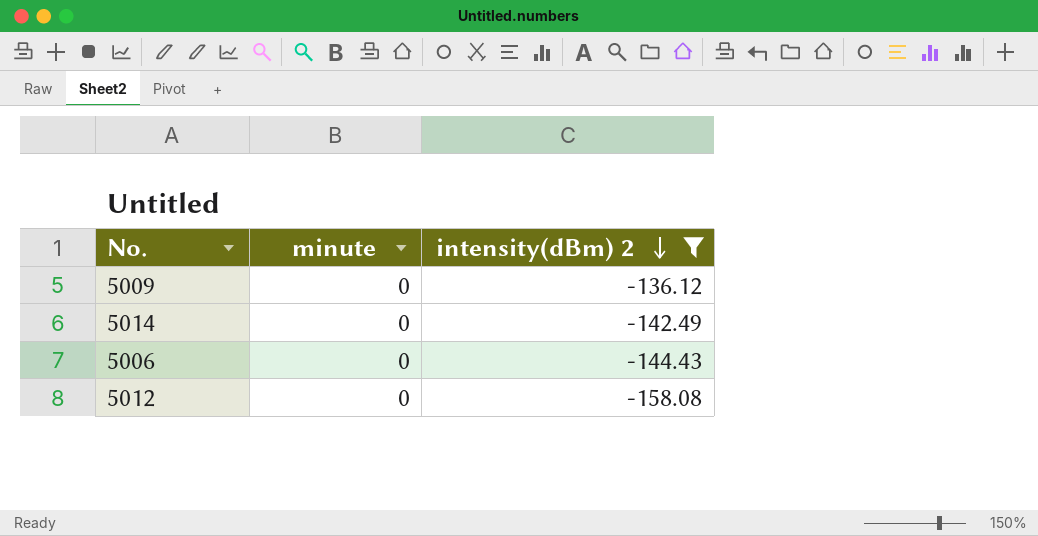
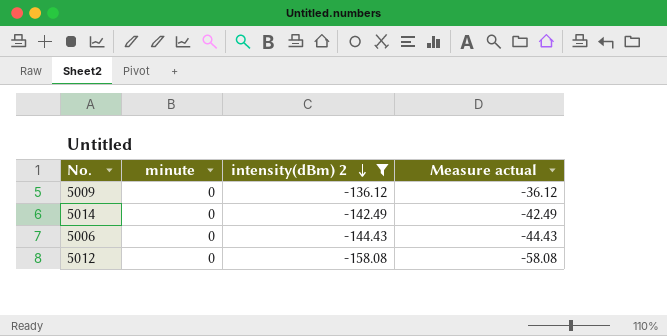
column Measure actual | formula: none -> [intensity(dBm) 2] + 100

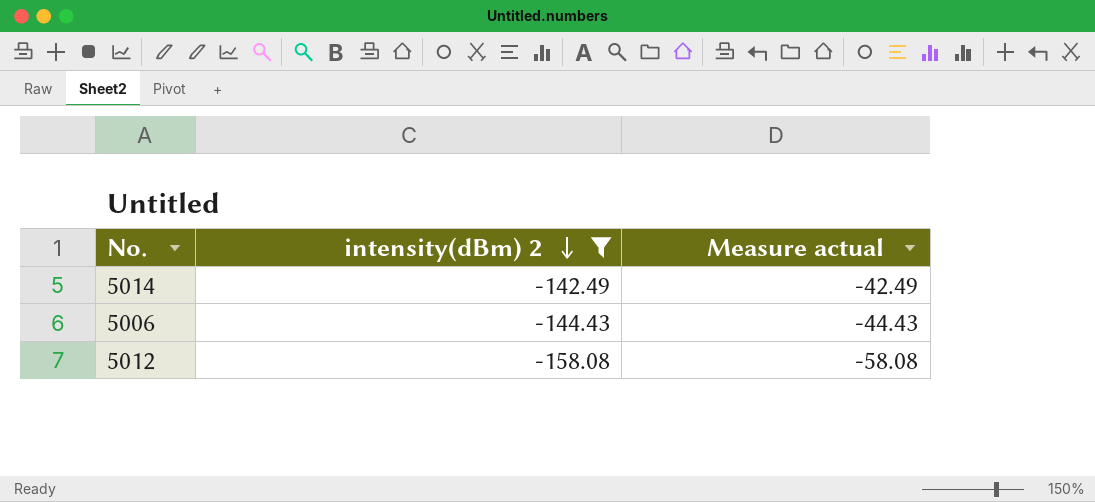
column minute | position: 2 -> none
row 5009: 0 | -136.12 | -36.12 -> none

